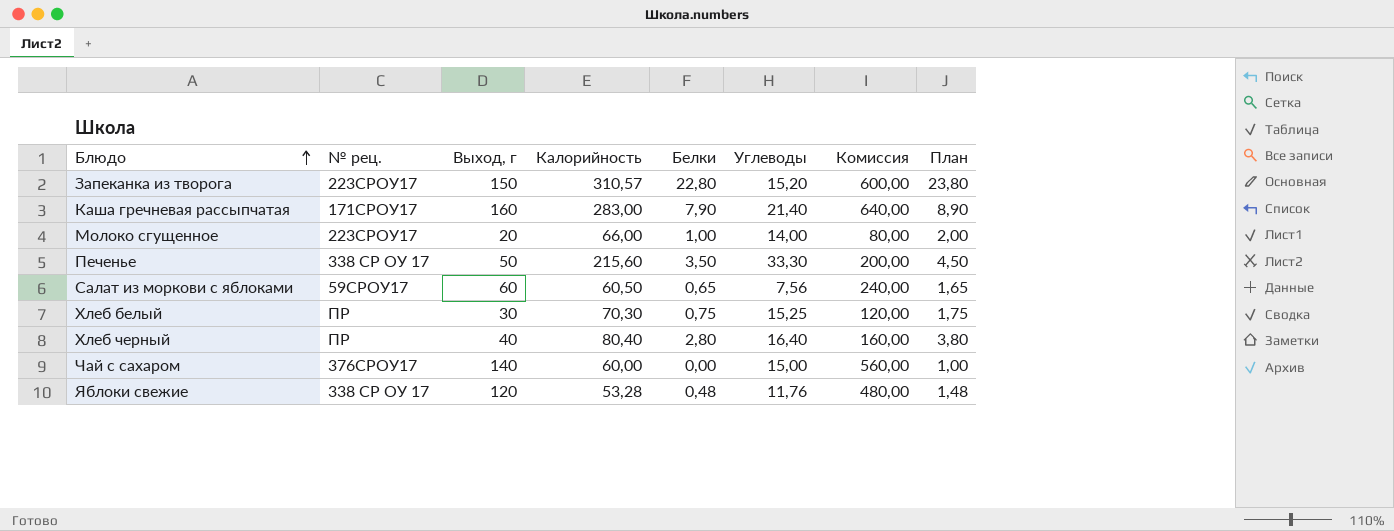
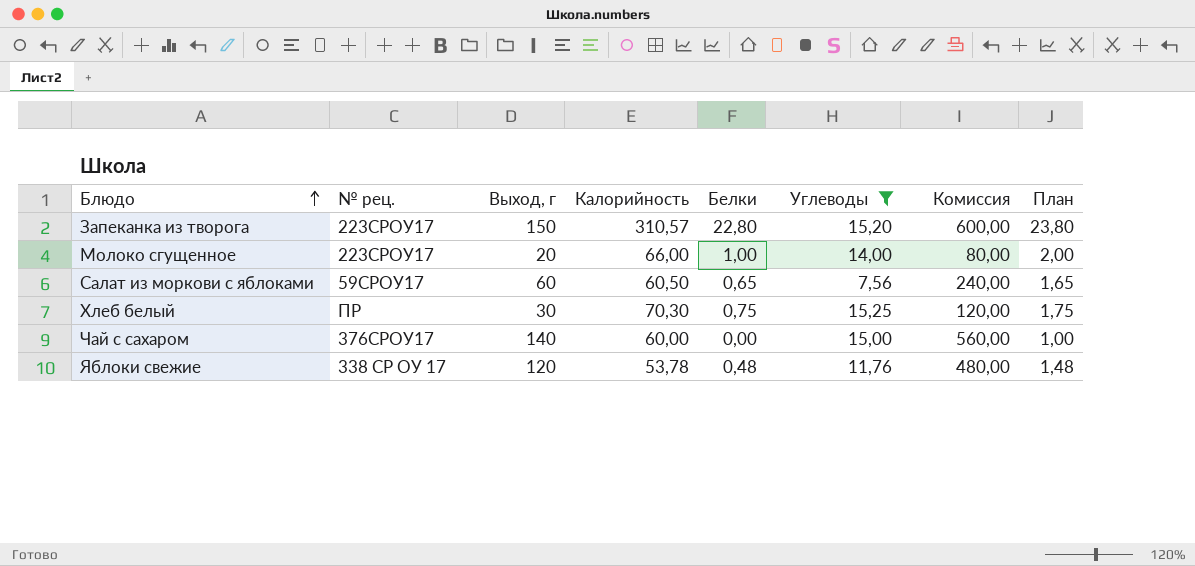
filter: none -> Углеводы <= 15,25
Яблоки свежие | Калорийность: 53,28 -> 53,78

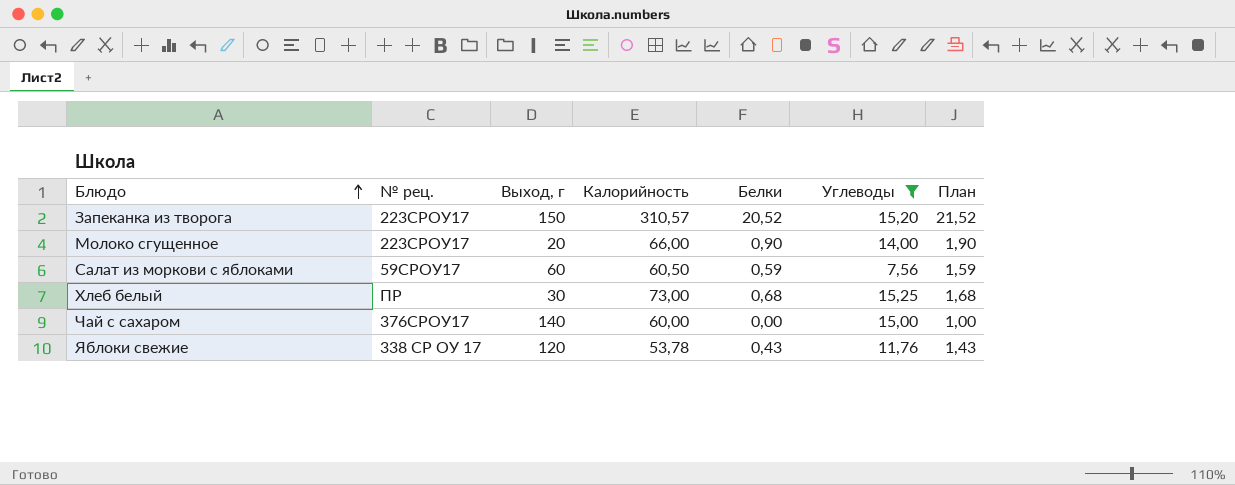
column Комиссия | formula: [Выход, г] * 4 -> none
Запеканка из творога | Белки: 22,80 -> 20,52
Запеканка из творога | План: 23,80 -> 21,52
Молоко сгущенное | Белки: 1,00 -> 0,90
Молоко сгущенное | План: 2,00 -> 1,90
Салат из моркови с яблоками | Белки: 0,65 -> 0,59
Салат из моркови с яблоками | План: 1,65 -> 1,59
Хлеб белый | Калорийность: 70,30 -> 73,00
Хлеб белый | Белки: 0,75 -> 0,68
Хлеб белый | План: 1,75 -> 1,68
Яблоки свежие | Белки: 0,48 -> 0,43
Яблоки свежие | План: 1,48 -> 1,43

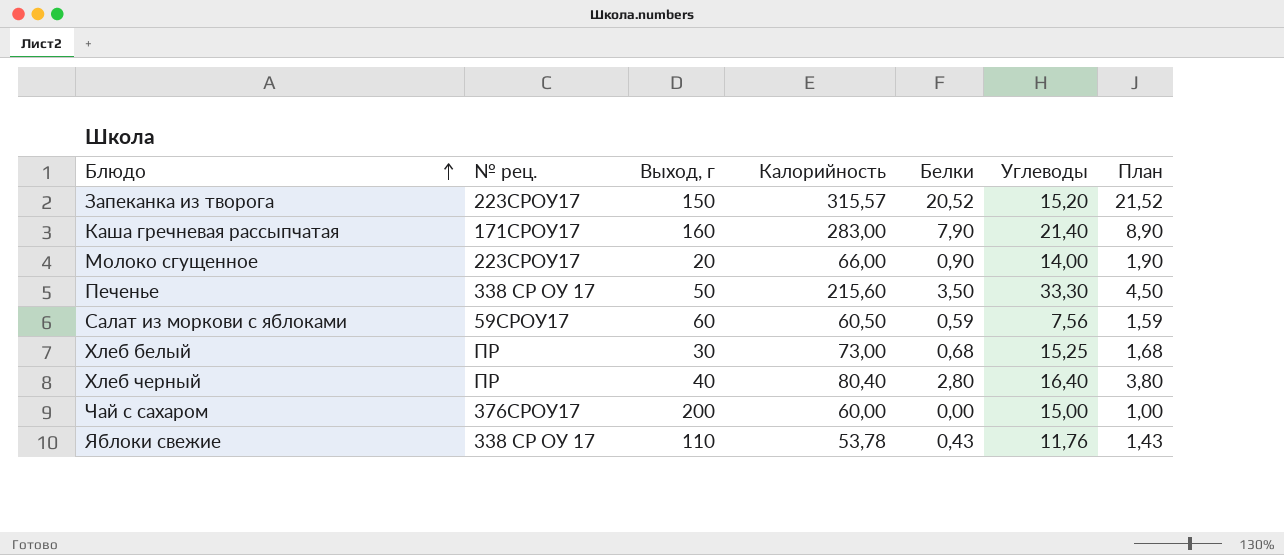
filter: Углеводы <= 15,25 -> none
Запеканка из творога | Калорийность: 310,57 -> 315,57
Чай с сахаром | Выход, г: 140 -> 200
Яблоки свежие | Выход, г: 120 -> 110

